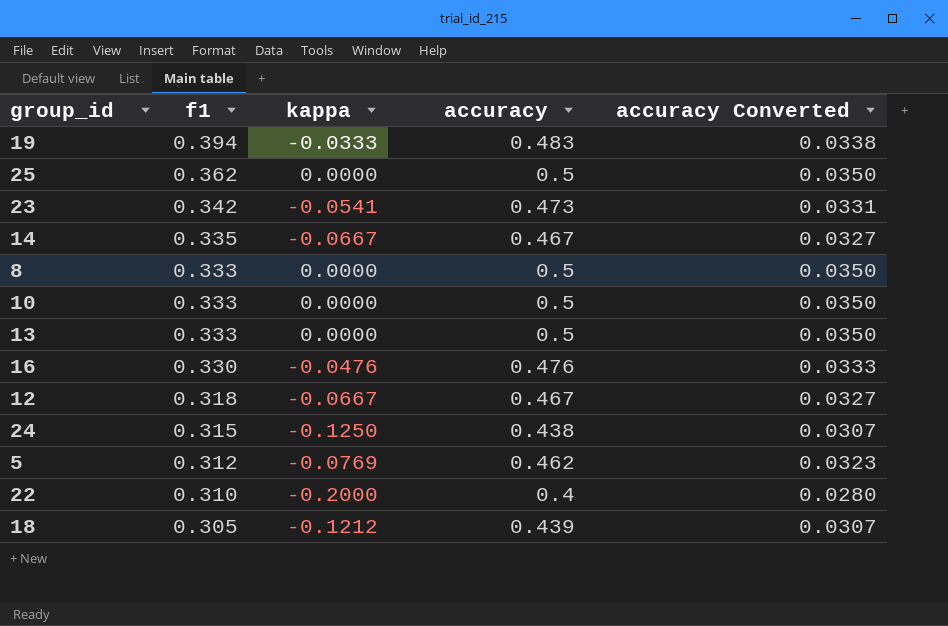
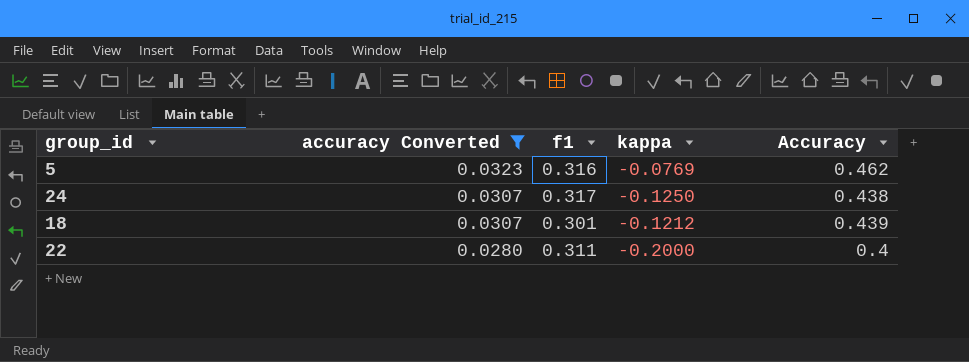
filter: none -> accuracy Converted <= 0.0323
row order: f1 descending -> accuracy Converted descending
column accuracy Converted | position: 5 -> 2
column name: accuracy -> Accuracy
5 | f1: 0.312 -> 0.316
24 | f1: 0.315 -> 0.317
18 | f1: 0.305 -> 0.301
22 | f1: 0.310 -> 0.311

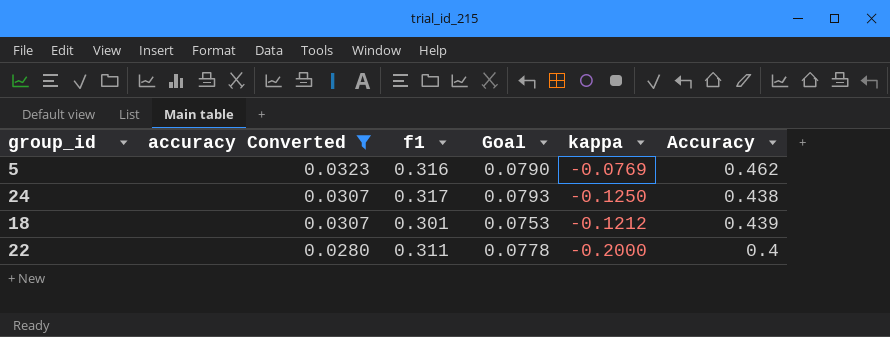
column Goal | formula: none -> [f1] * 0.25

